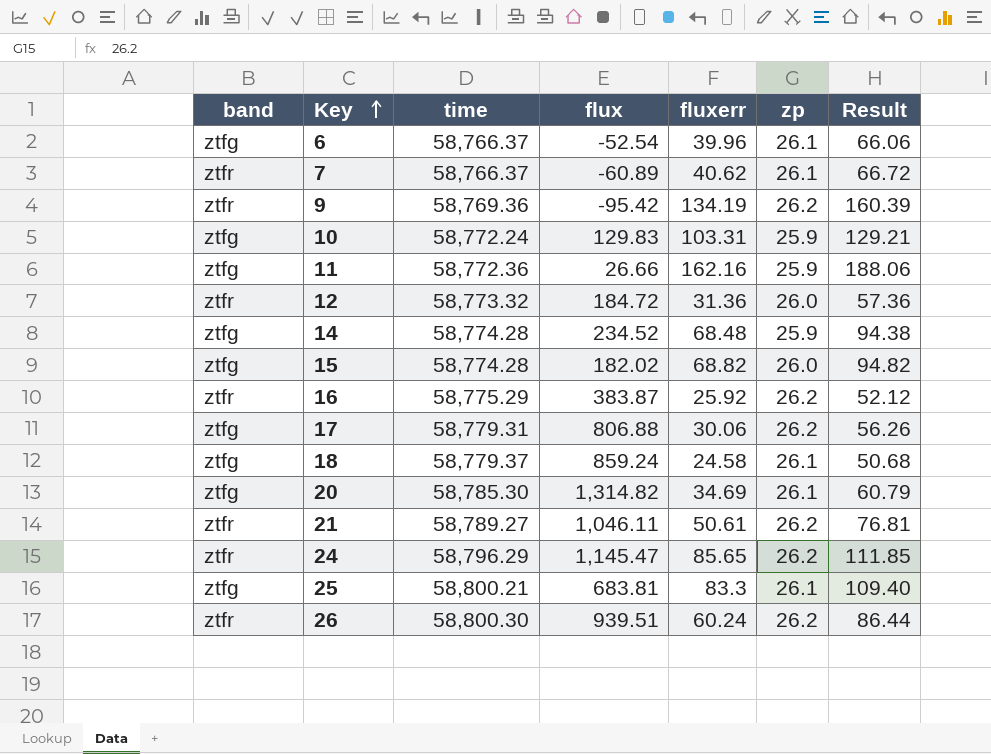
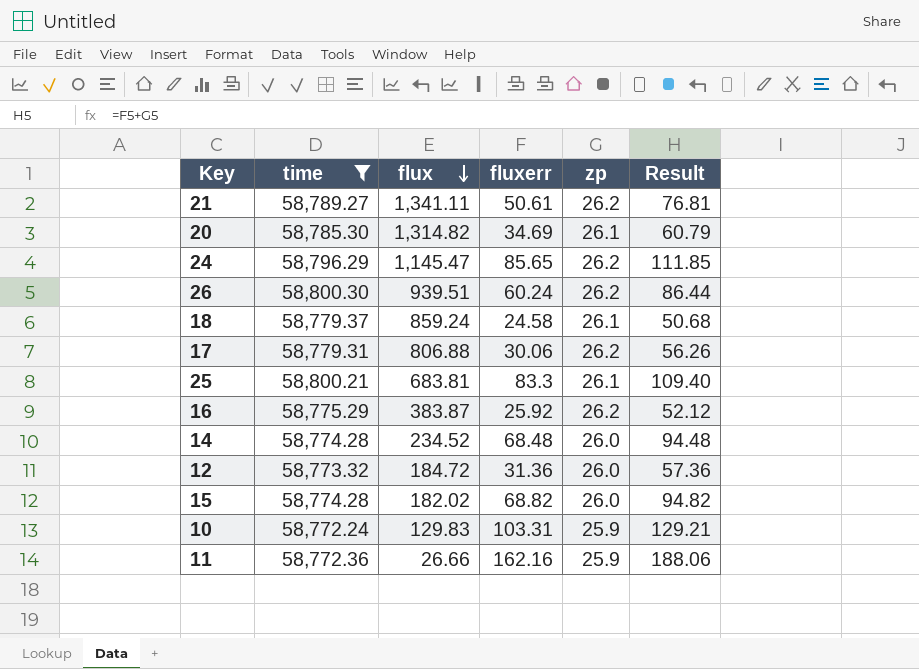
filter: none -> time >= 58,772.24
row order: Key ascending -> flux descending
column band | position: 1 -> none
21 | flux: 1,046.11 -> 1,341.11
14 | zp: 25.9 -> 26.0
14 | Result: 94.38 -> 94.48

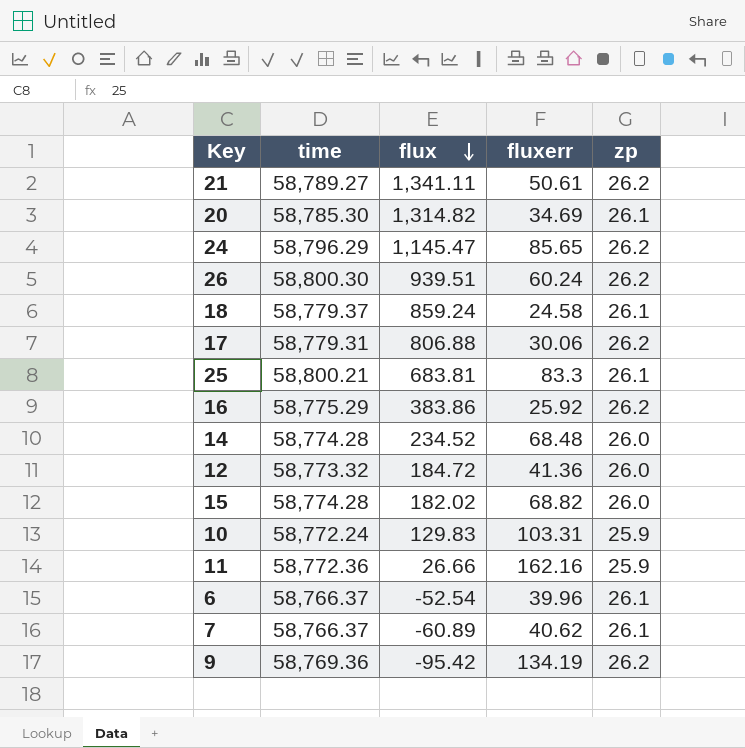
filter: time >= 58,772.24 -> none
column Result | formula: [fluxerr] + [zp] -> none
16 | flux: 383.87 -> 383.86
12 | fluxerr: 31.36 -> 41.36

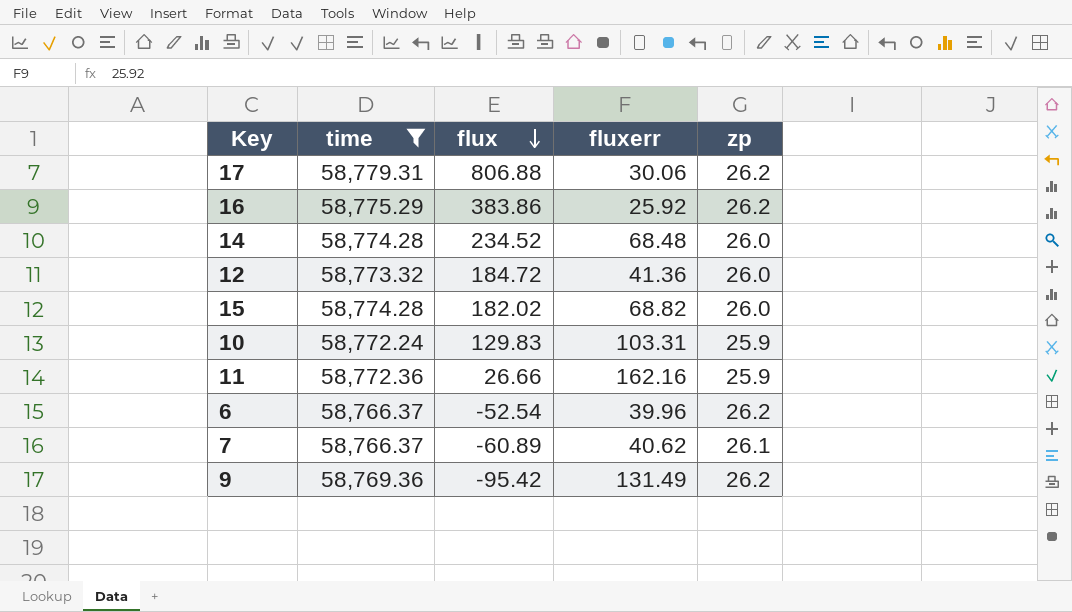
filter: none -> time <= 58,779.31
6 | zp: 26.1 -> 26.2
9 | fluxerr: 134.19 -> 131.49

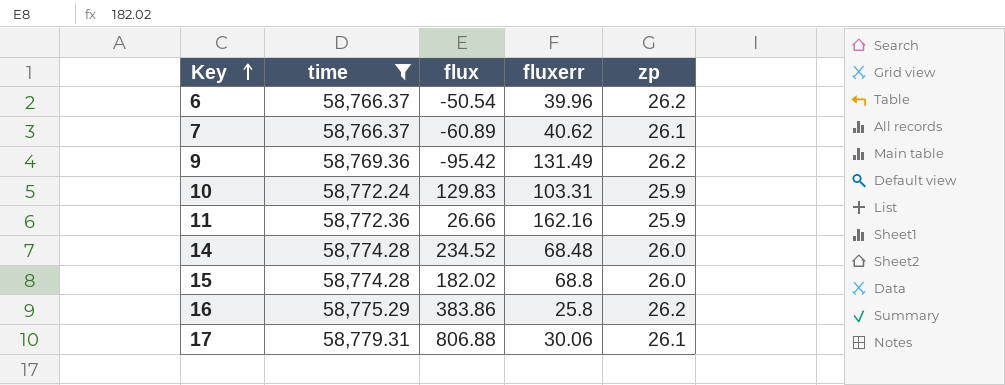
row order: flux descending -> Key ascending
row 12: 58,773.32 | 184.72 | 41.36 | 26.0 -> none
6 | flux: -52.54 -> -50.54
15 | fluxerr: 68.82 -> 68.8
16 | fluxerr: 25.92 -> 25.8
17 | zp: 26.2 -> 26.1

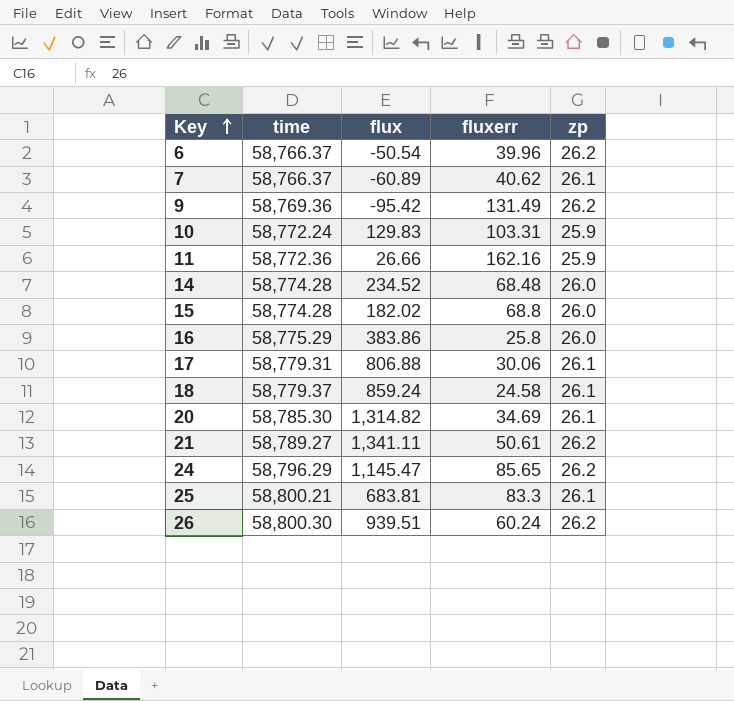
filter: time <= 58,779.31 -> none
16 | zp: 26.2 -> 26.0

